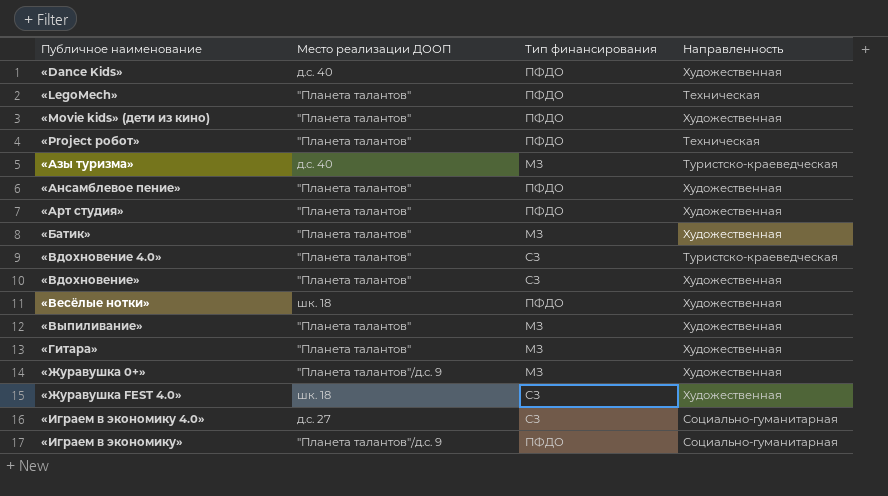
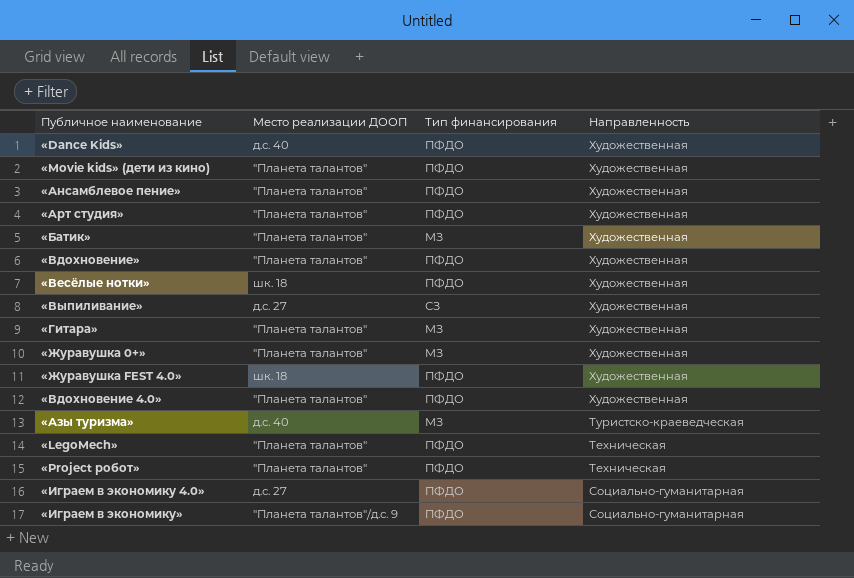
row order: none -> Направленность descending
«Вдохновение» | Тип финансирования: СЗ -> ПФДО
«Выпиливание» | Место реализации ДООП: "Планета талантов" -> д.с. 27
«Выпиливание» | Тип финансирования: МЗ -> СЗ
«Журавушка 0+» | Место реализации ДООП: "Планета талантов"/д.с. 9 -> "Планета талантов"
«Журавушка FEST 4.0» | Тип финансирования: СЗ -> ПФДО
«Вдохновение 4.0» | Тип финансирования: СЗ -> ПФДО
«Вдохновение 4.0» | Направленность: Туристско-краеведческая -> Художественная
«Играем в экономику 4.0» | Тип финансирования: СЗ -> ПФДО

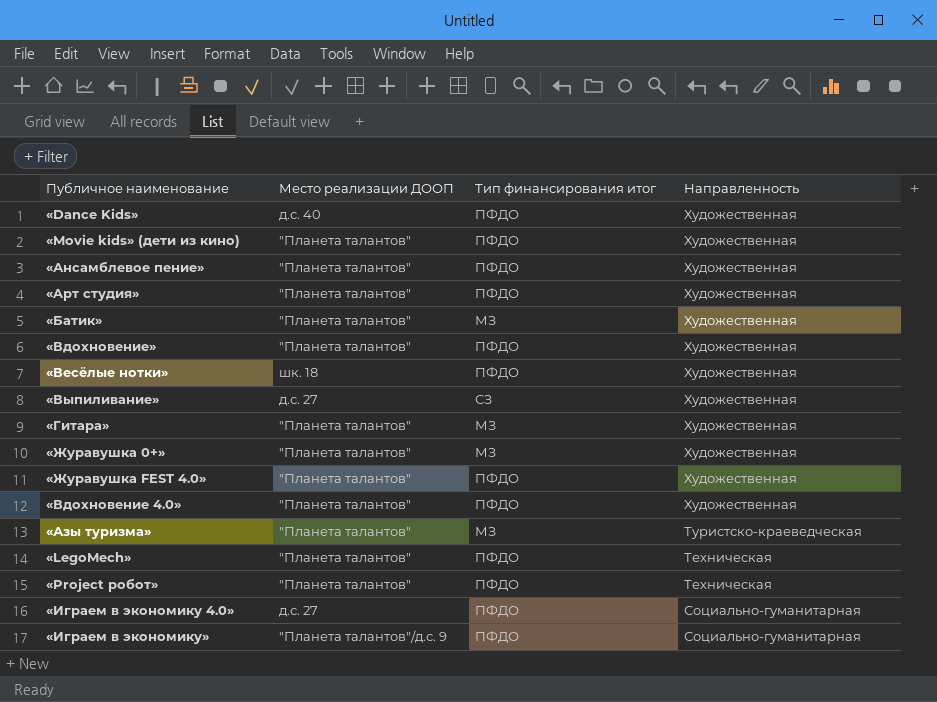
column name: Тип финансирования -> Тип финансирования итог
«Журавушка FEST 4.0» | Место реализации ДООП: шк. 18 -> "Планета талантов"
«Азы туризма» | Место реализации ДООП: д.с. 40 -> "Планета талантов"

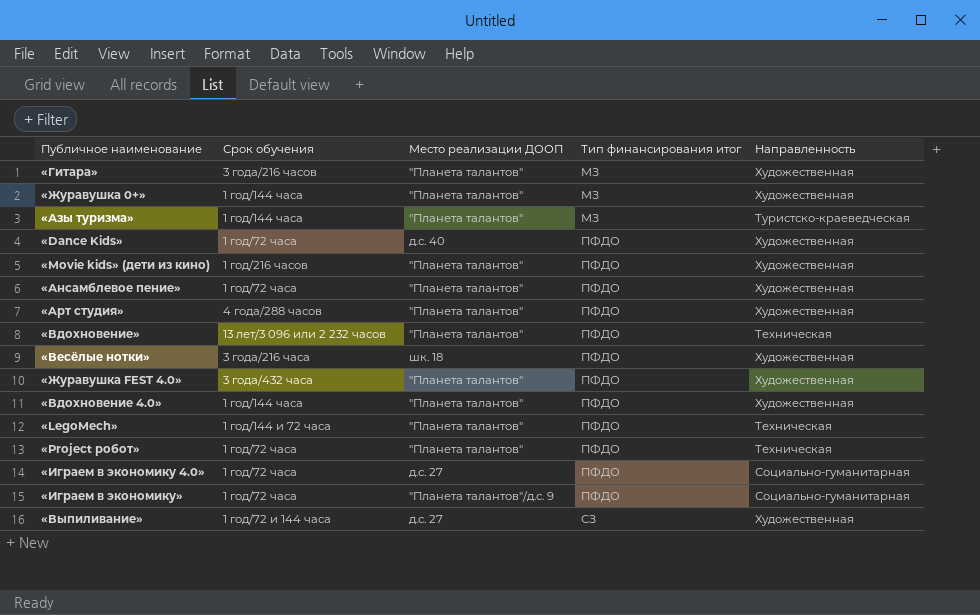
row order: Направленность descending -> Тип финансирования итог ascending
column Срок обучения | position: none -> 2
row «Батик»: "Планета талантов" | МЗ | Художественная -> none
«Вдохновение» | Направленность: Художественная -> Техническая

